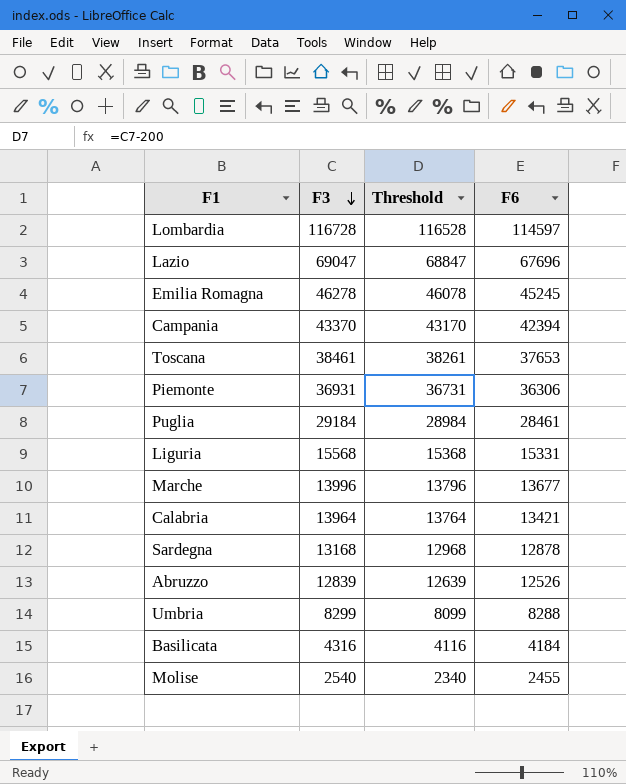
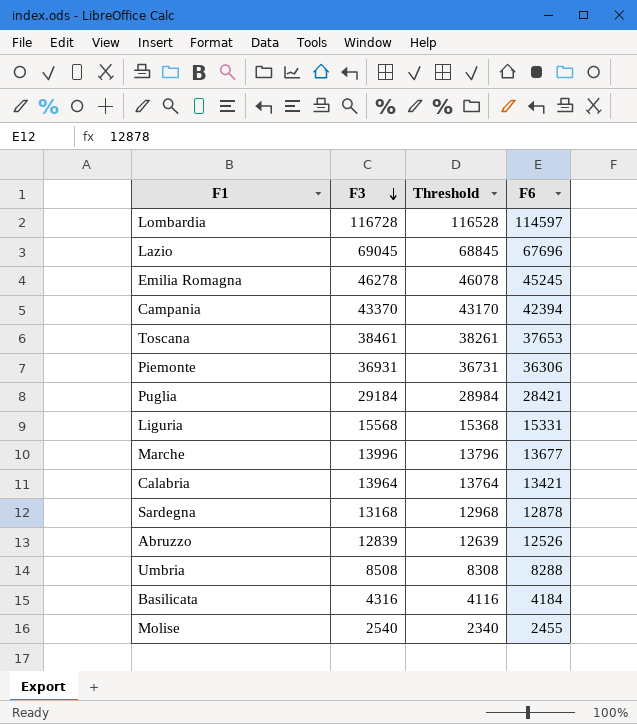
Lazio | F3: 69047 -> 69045
Lazio | Threshold: 68847 -> 68845
Puglia | F6: 28461 -> 28421
Umbria | F3: 8299 -> 8508
Umbria | Threshold: 8099 -> 8308

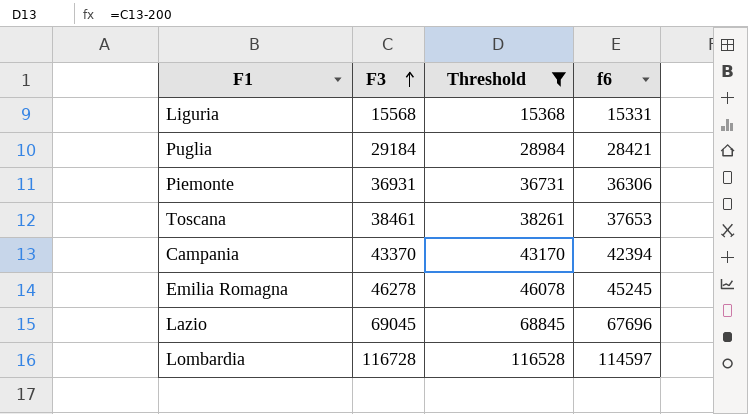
filter: none -> Threshold >= 15368
row order: F3 descending -> F3 ascending
column name: F6 -> f6

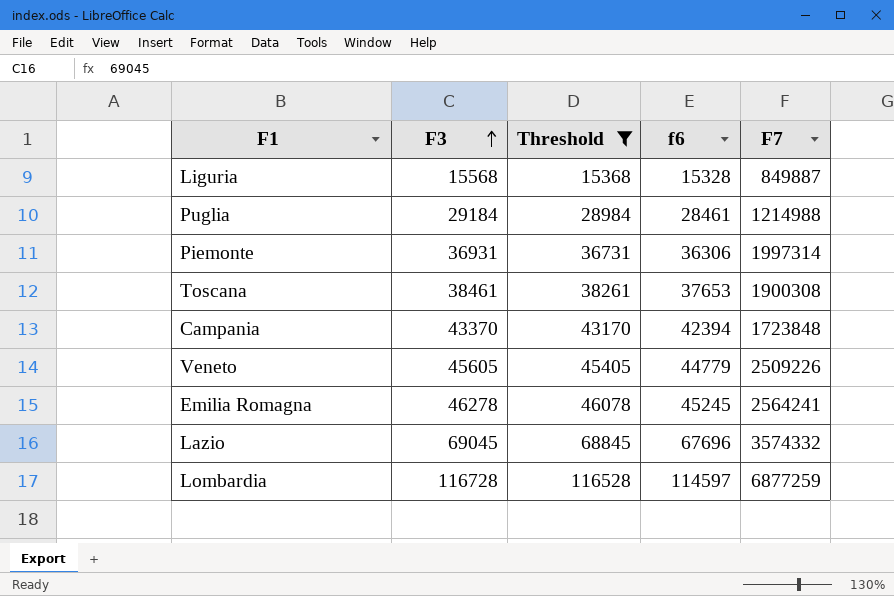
column F7 | position: none -> 5
Liguria | f6: 15331 -> 15328
Puglia | f6: 28421 -> 28461
row Veneto: none -> 45605 | 45405 | 44779 | 2509226

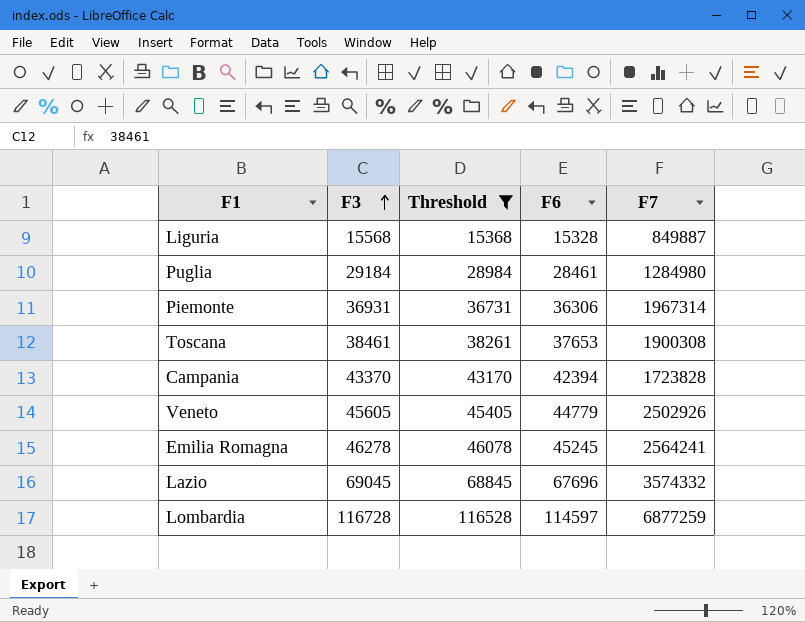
column name: f6 -> F6
Puglia | F7: 1214988 -> 1284980
Piemonte | F7: 1997314 -> 1967314
Campania | F7: 1723848 -> 1723828
Veneto | F7: 2509226 -> 2502926

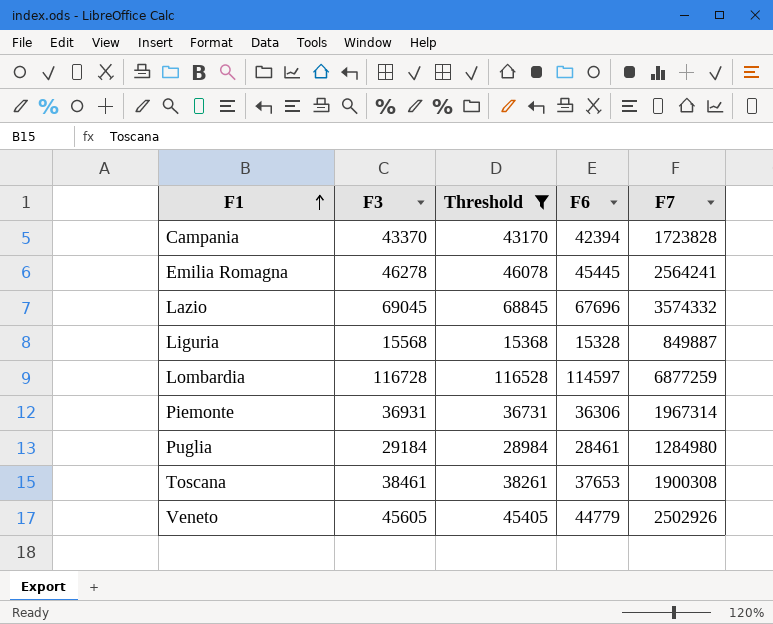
row order: F3 ascending -> F1 ascending
Emilia Romagna | F6: 45245 -> 45445

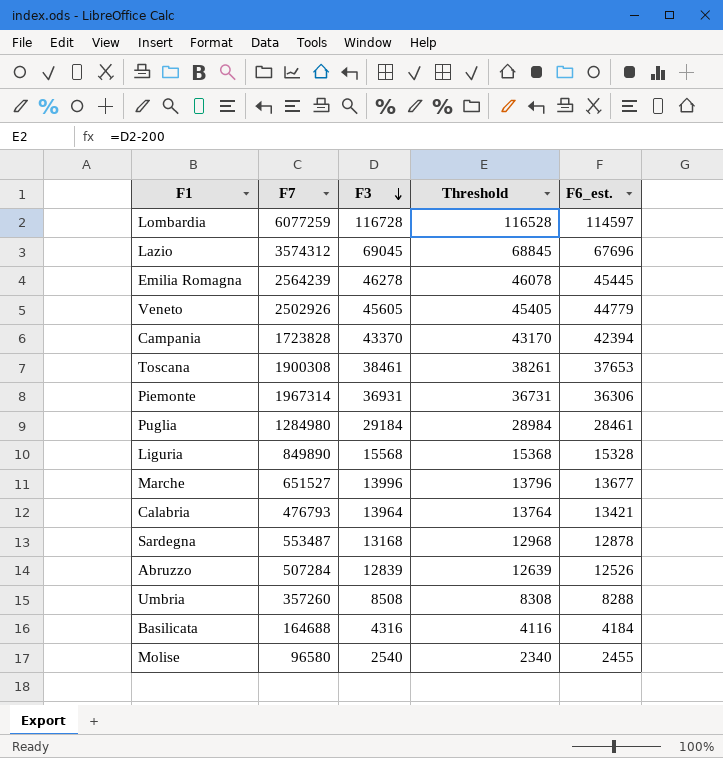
filter: Threshold >= 15368 -> none
row order: F1 ascending -> F3 descending
column F7 | position: 5 -> 2
column name: F6 -> F6_est.
Lombardia | F7: 6877259 -> 6077259
Lazio | F7: 3574332 -> 3574312
Emilia Romagna | F7: 2564241 -> 2564239
Liguria | F7: 849887 -> 849890

